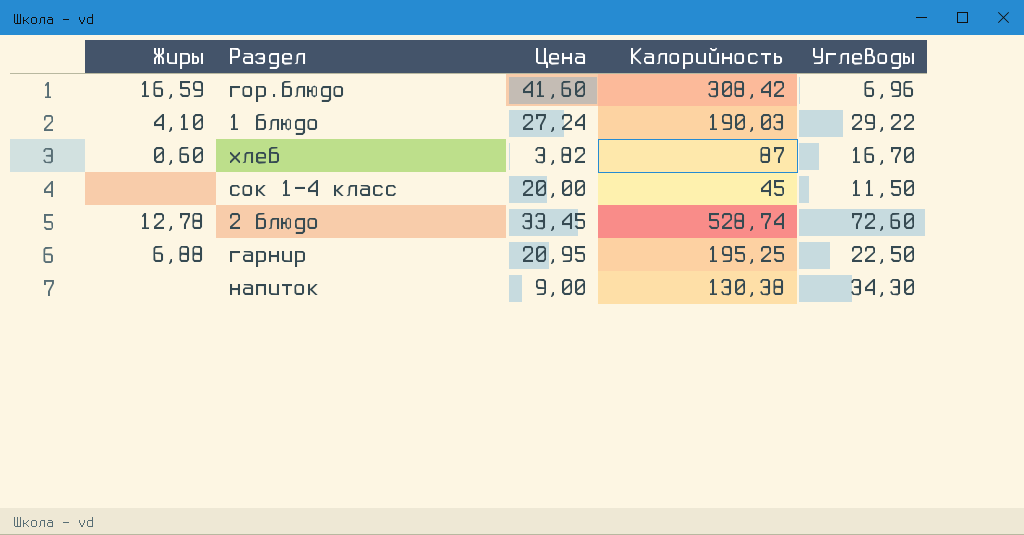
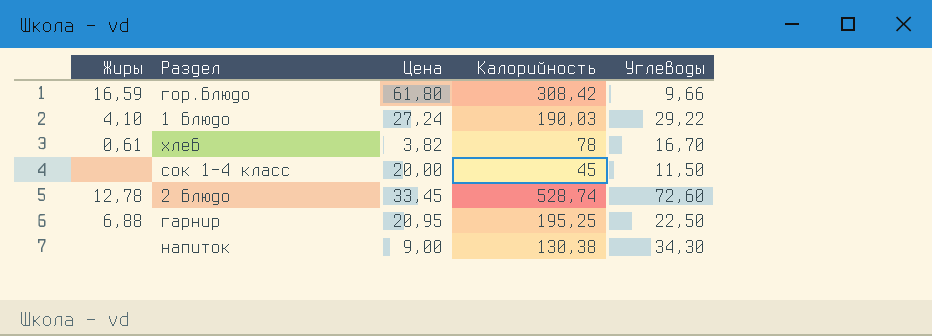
гор.блюдо | Цена: 41,60 -> 61,80
гор.блюдо | Углеводы: 6,96 -> 9,66
хлеб | Жиры: 0,60 -> 0,61
хлеб | Калорийность: 87 -> 78

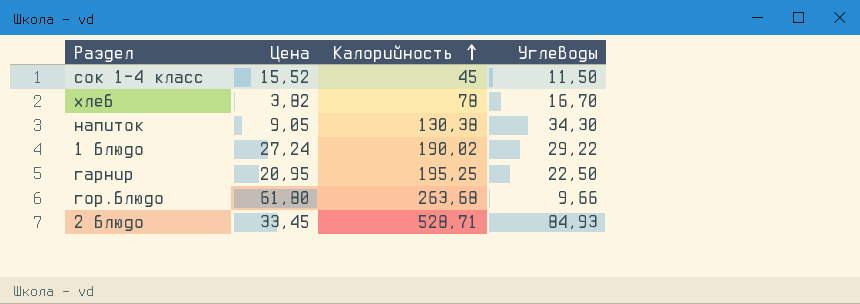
row order: none -> Калорийность ascending
column Жиры | position: 1 -> none
сок 1-4 класс | Цена: 20,00 -> 15,52
напиток | Цена: 9,00 -> 9,05
1 блюдо | Калорийность: 190,03 -> 190,02
гор.блюдо | Калорийность: 308,42 -> 263,68
2 блюдо | Калорийность: 528,74 -> 528,71
2 блюдо | Углеводы: 72,60 -> 84,93

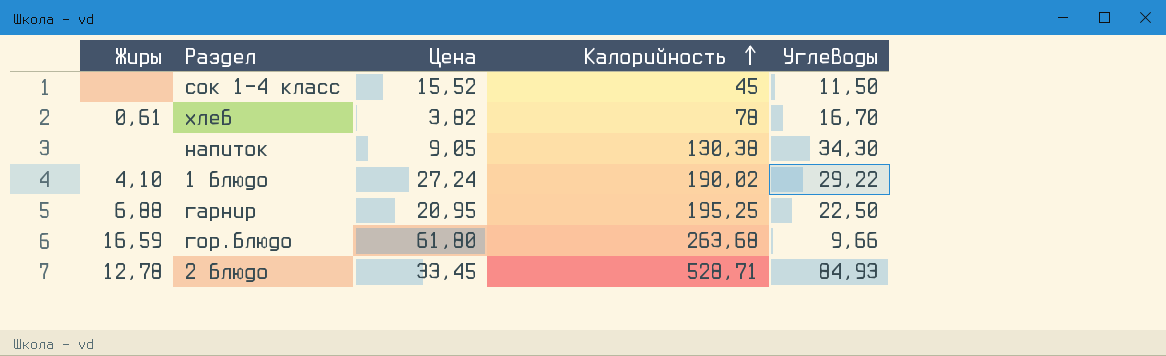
column Жиры | position: none -> 1

